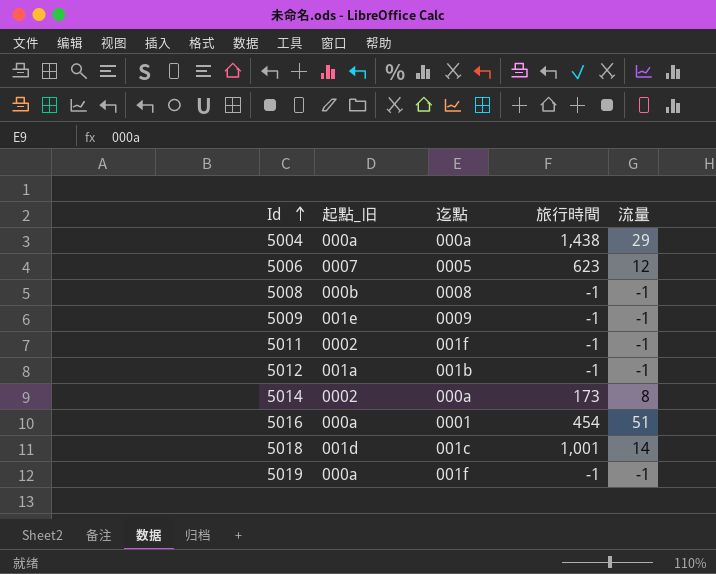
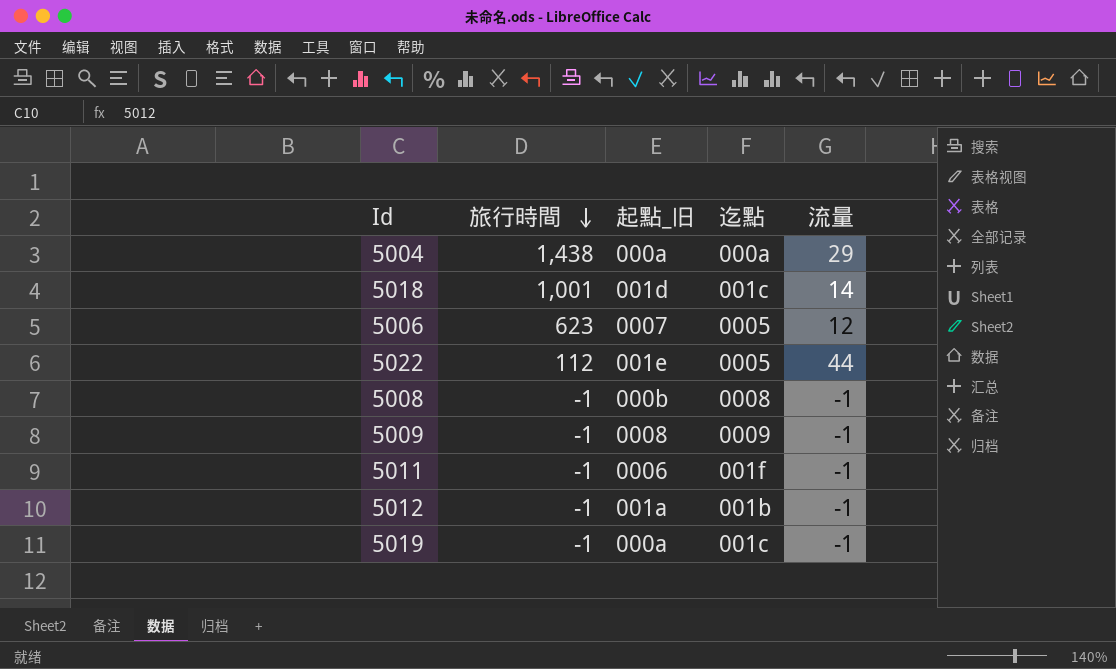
row order: Id ascending -> 旅行時間 descending
column 旅行時間 | position: 4 -> 2
row 5014: 0002 | 000a | 173 | 8 -> none
row 5016: 000a | 0001 | 454 | 51 -> none
row 5022: none -> 112 | 001e | 0005 | 44
5009 | 起點_旧: 001e -> 0008
5011 | 起點_旧: 0002 -> 0006
5019 | 迄點: 001f -> 001c

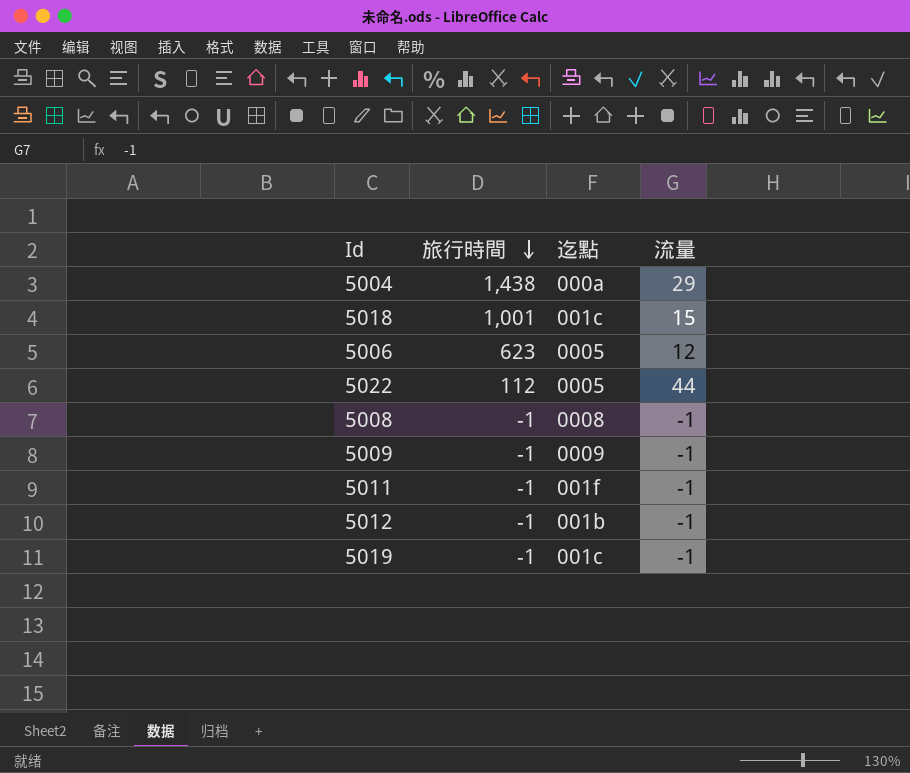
column 起點_旧 | position: 3 -> none
5018 | 流量: 14 -> 15

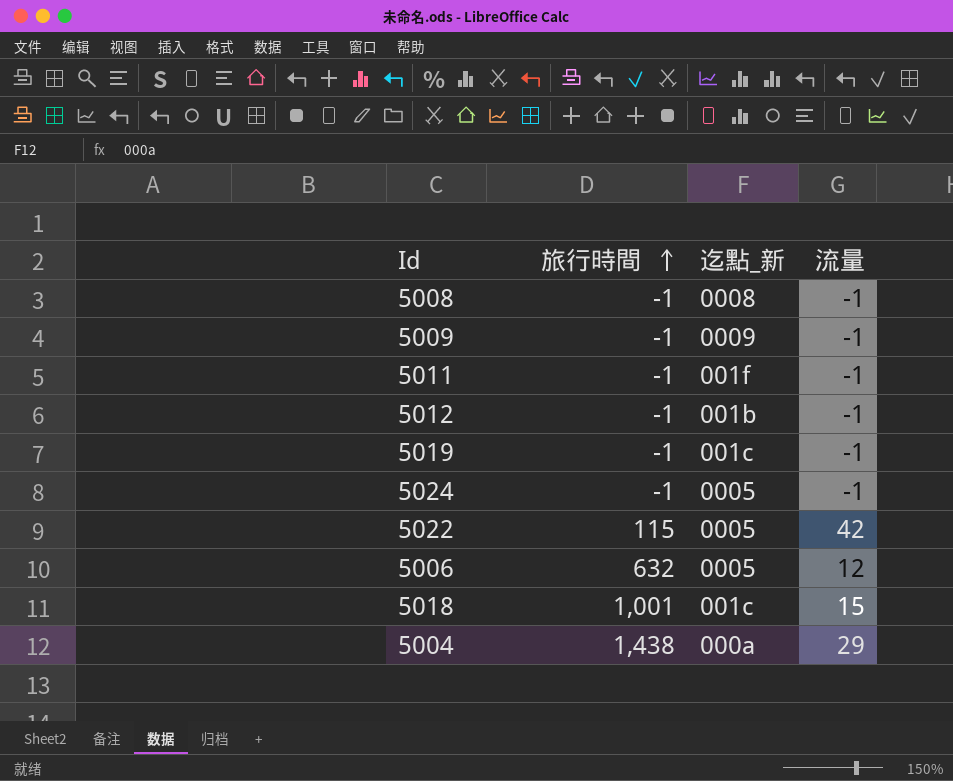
row order: 旅行時間 descending -> 旅行時間 ascending
column name: 迄點 -> 迄點_新
row 5024: none -> -1 | 0005 | -1
5022 | 旅行時間: 112 -> 115
5022 | 流量: 44 -> 42
5006 | 旅行時間: 623 -> 632

